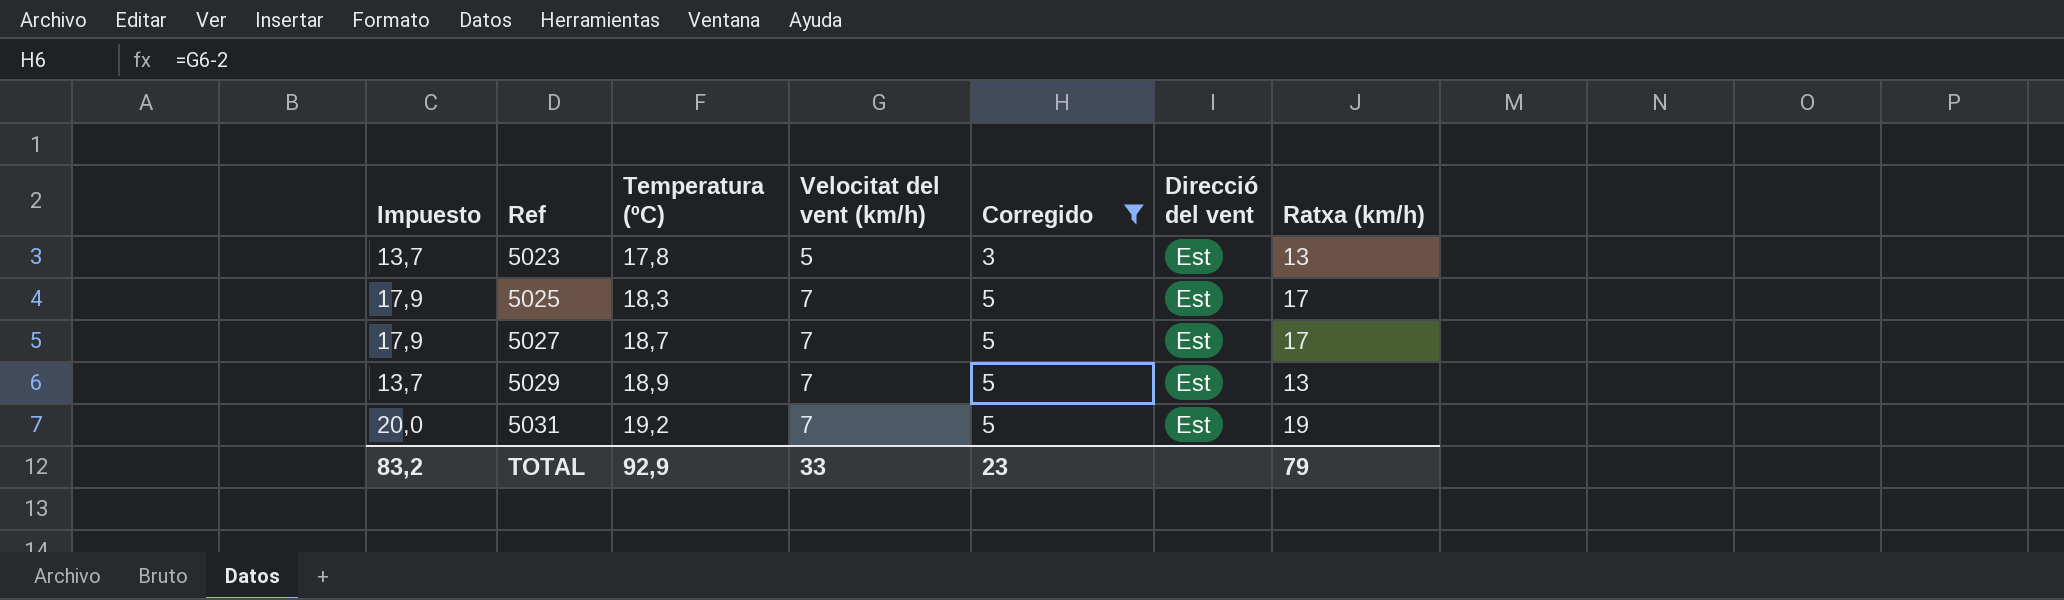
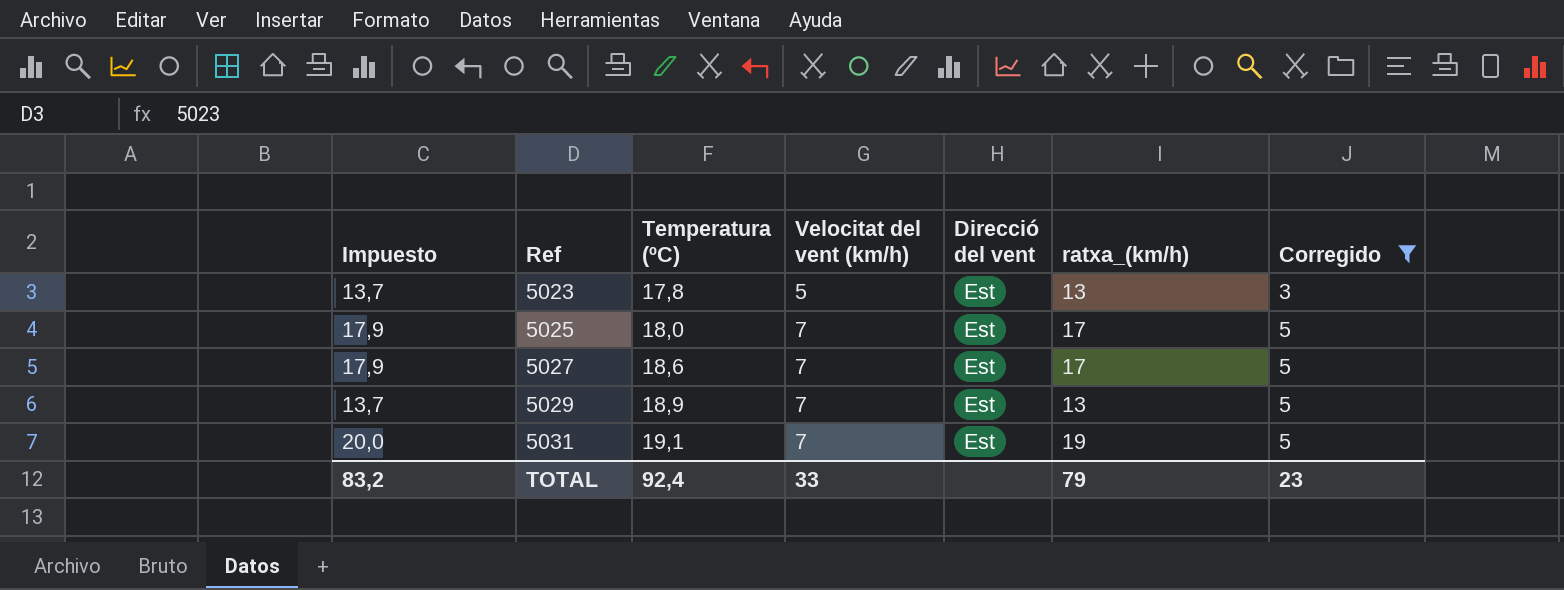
column name: Ratxa (km/h) -> ratxa_(km/h)
column Corregido | position: 5 -> 7
5025 | Temperatura (ºC): 18,3 -> 18,0
5027 | Temperatura (ºC): 18,7 -> 18,6
5031 | Temperatura (ºC): 19,2 -> 19,1
TOTAL | Temperatura (ºC): 92,9 -> 92,4

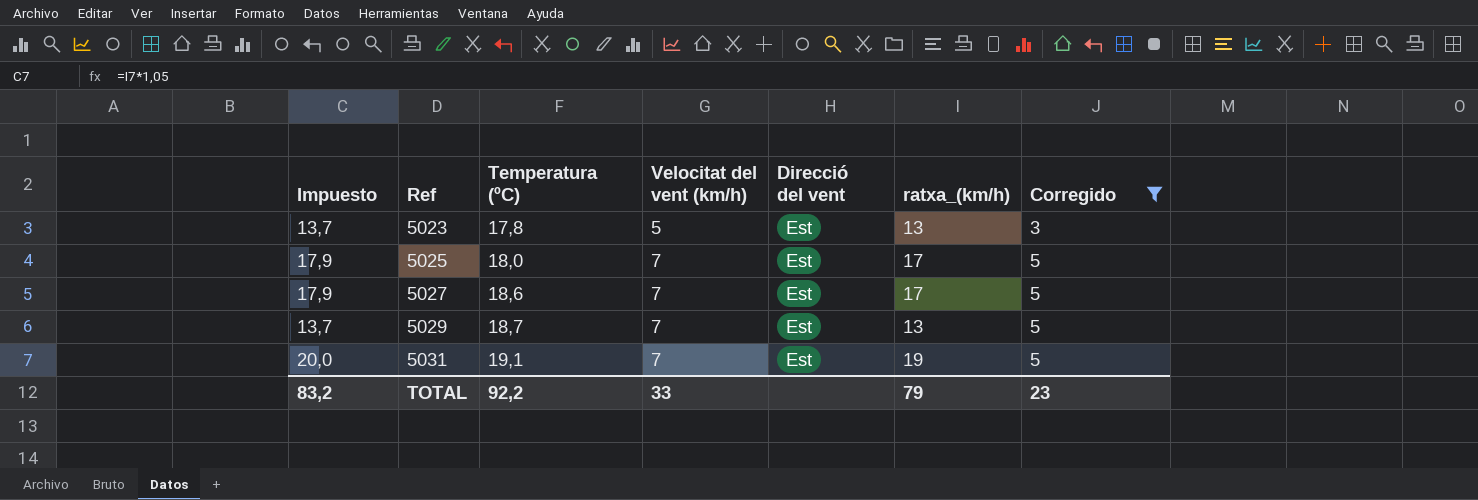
5029 | Temperatura (ºC): 18,9 -> 18,7
TOTAL | Temperatura (ºC): 92,4 -> 92,2

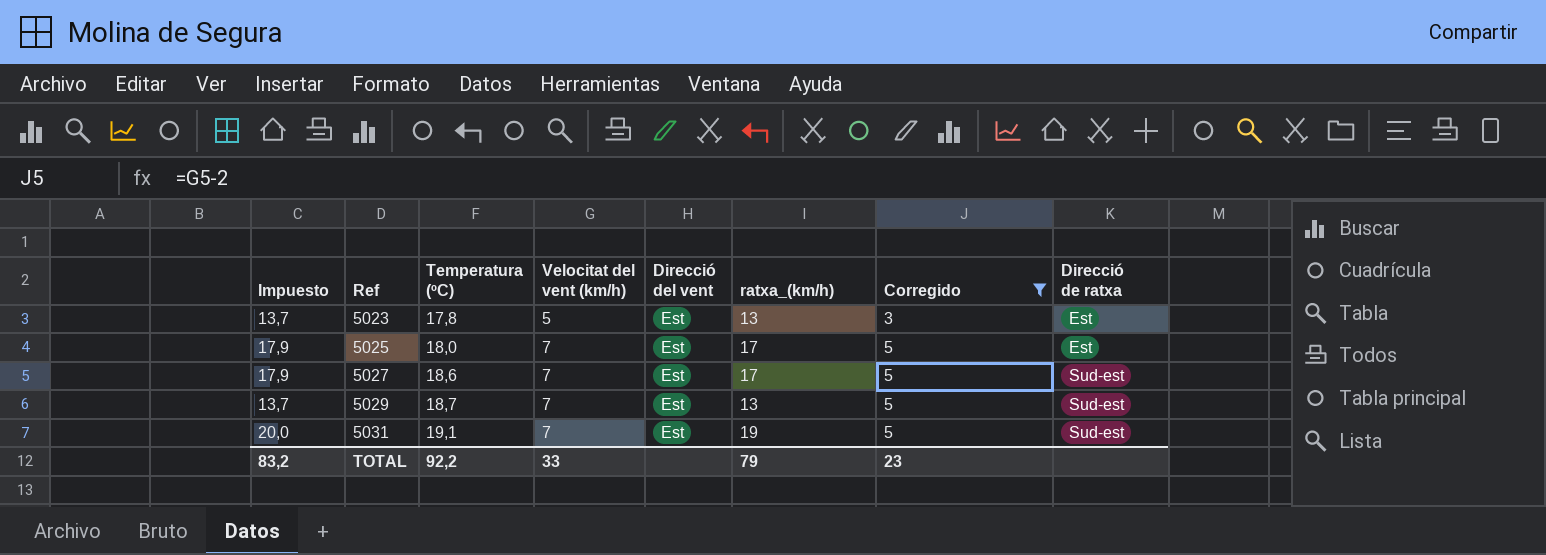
column Direcció de ratxa | position: none -> 8

